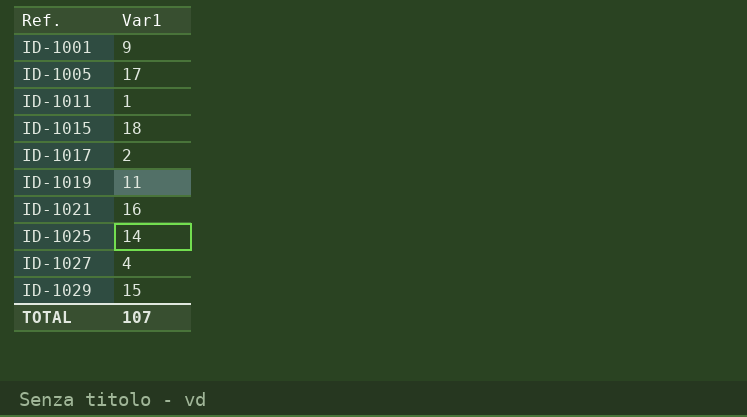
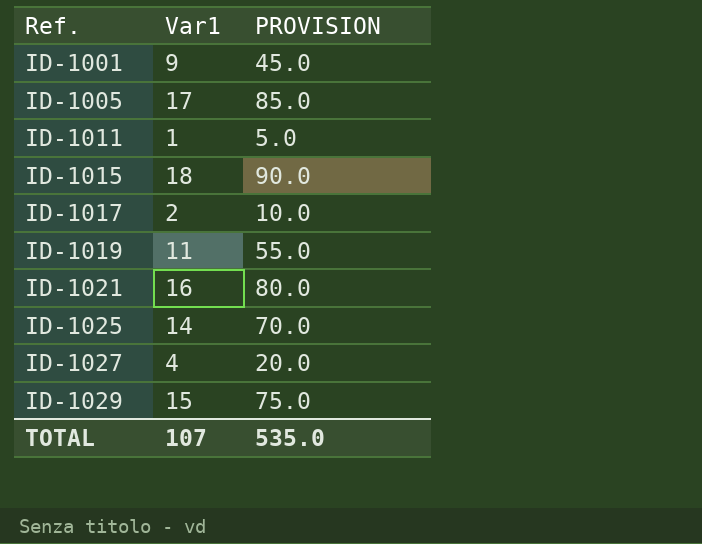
column PROVISION | formula: none -> [Var1] * 5

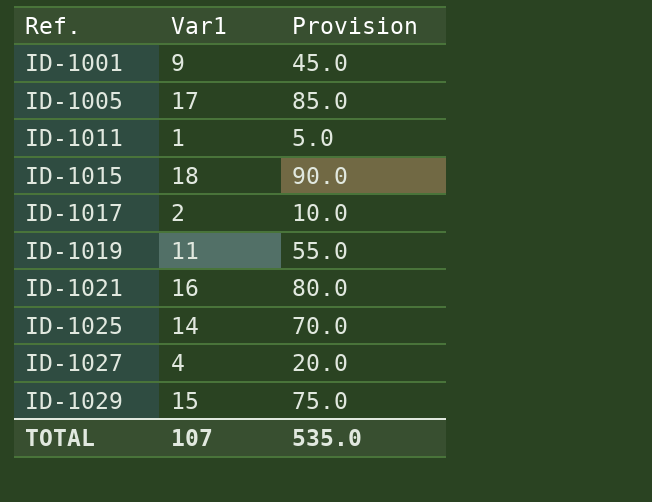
column name: PROVISION -> Provision

